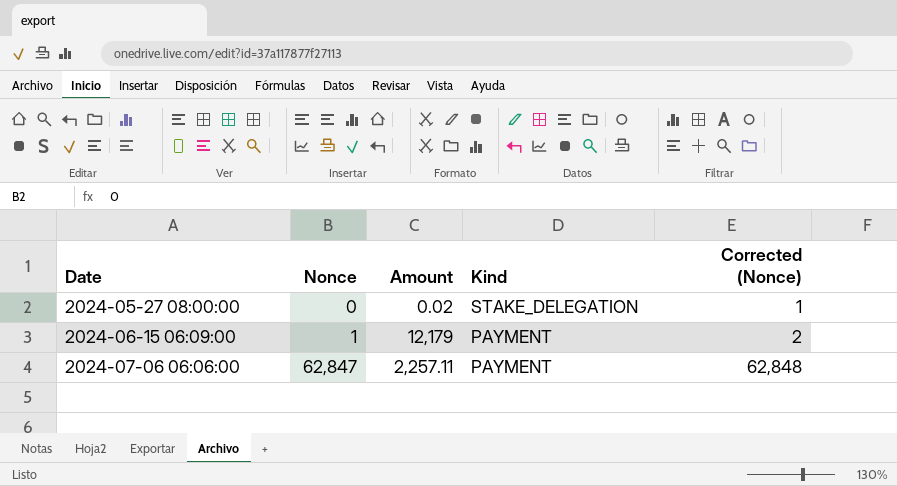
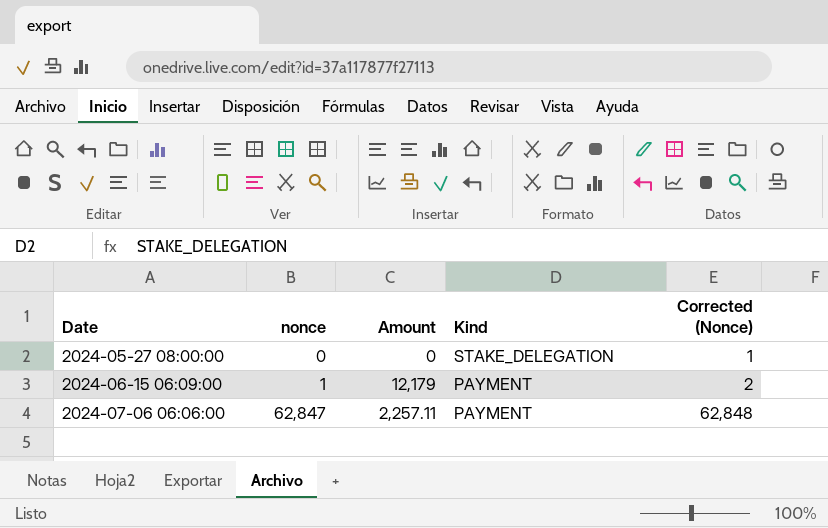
column name: Nonce -> nonce
2024-05-27 08:00:00 | Amount: 0.02 -> 0

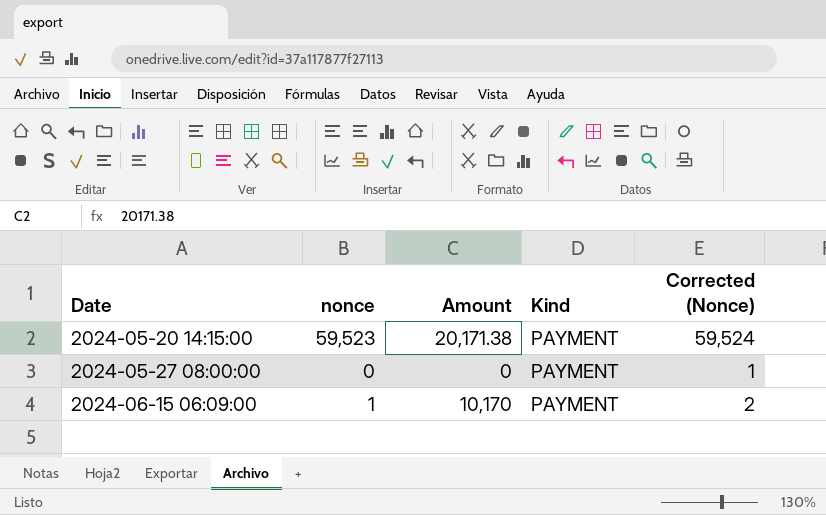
row 2024-07-06 06:06:00: 62,847 | 2,257.11 | PAYMENT | 62,848 -> none
row 2024-05-20 14:15:00: none -> 59,523 | 20,171.38 | PAYMENT | 59,524
2024-05-27 08:00:00 | Kind: STAKE_DELEGATION -> PAYMENT
2024-06-15 06:09:00 | Amount: 12,179 -> 10,170

